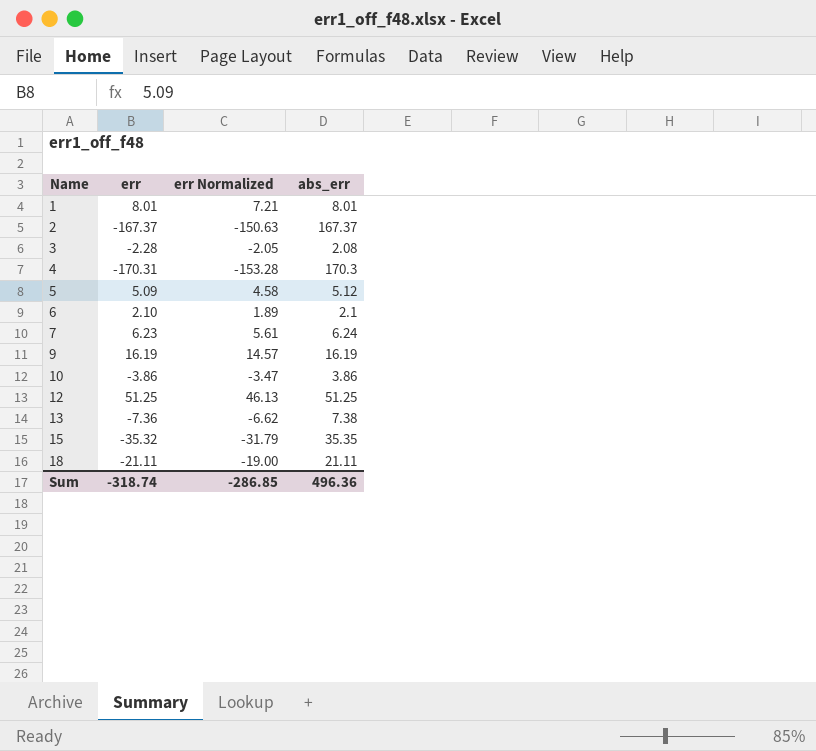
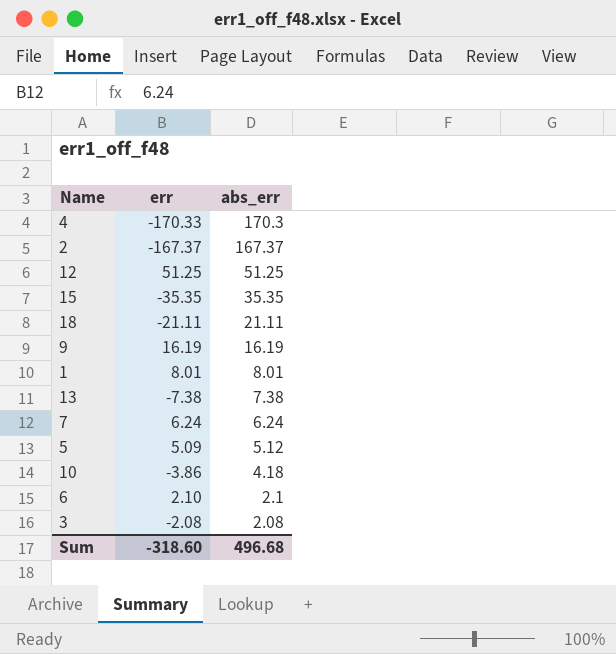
row order: Name ascending -> abs_err descending
column err Normalized | formula: [err] * 0.9 -> none
4 | err: -170.31 -> -170.33
15 | err: -35.32 -> -35.35
13 | err: -7.36 -> -7.38
7 | err: 6.23 -> 6.24
10 | abs_err: 3.86 -> 4.18
3 | err: -2.28 -> -2.08
Sum | err: -318.74 -> -318.60
Sum | abs_err: 496.36 -> 496.68

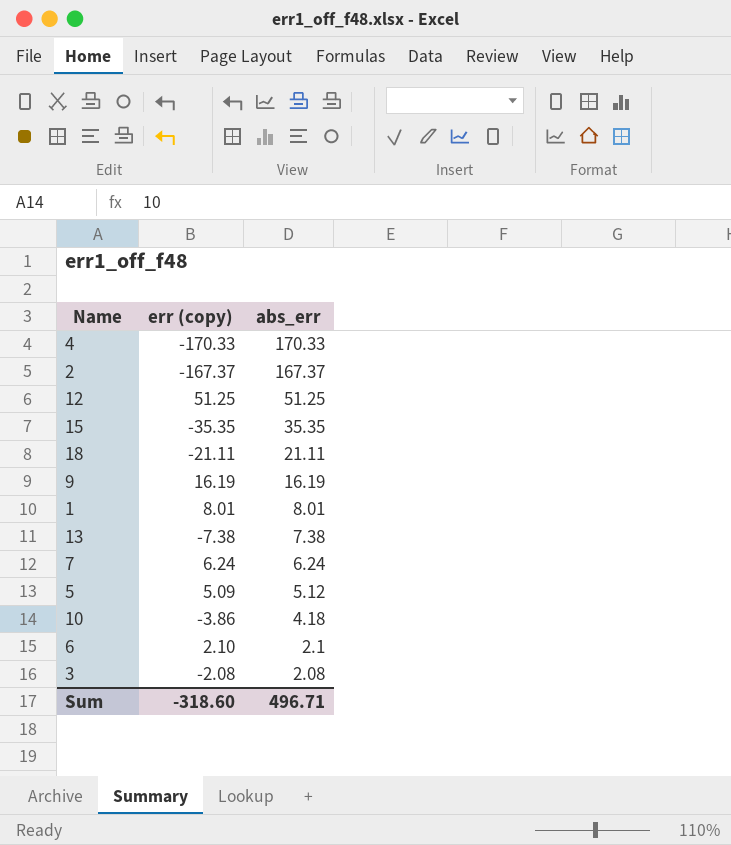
column name: err -> err (copy)
4 | abs_err: 170.3 -> 170.33
Sum | abs_err: 496.68 -> 496.71

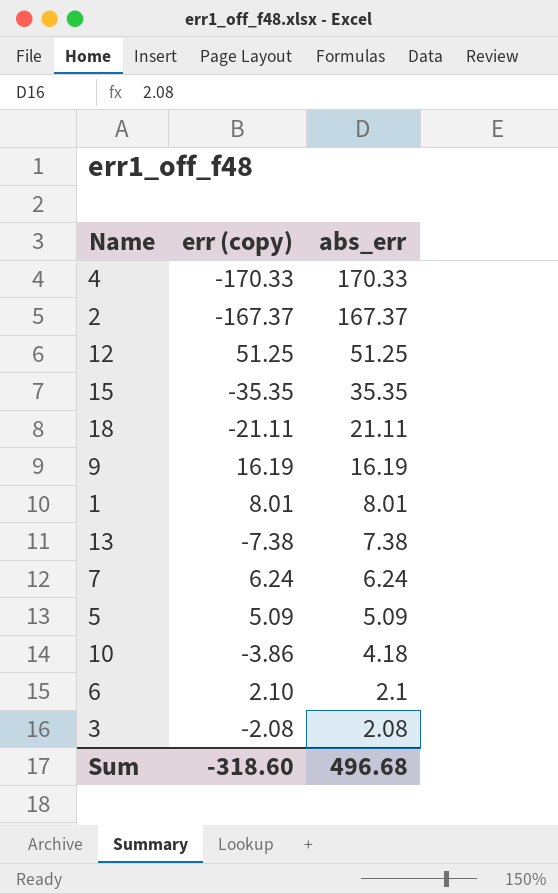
5 | abs_err: 5.12 -> 5.09
Sum | abs_err: 496.71 -> 496.68

